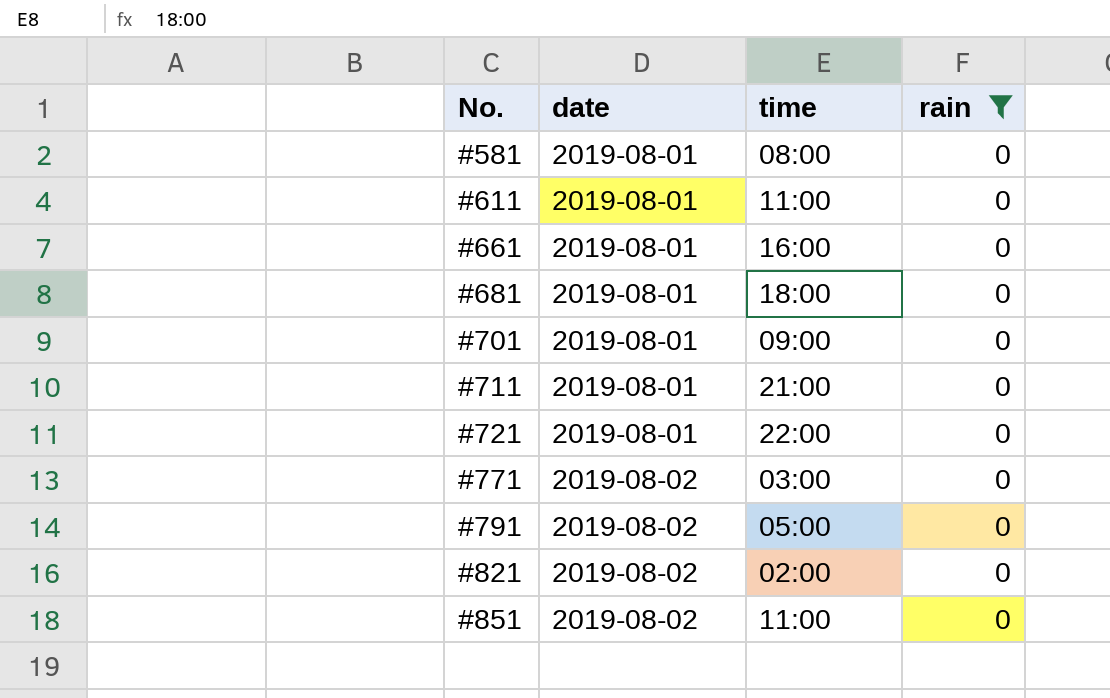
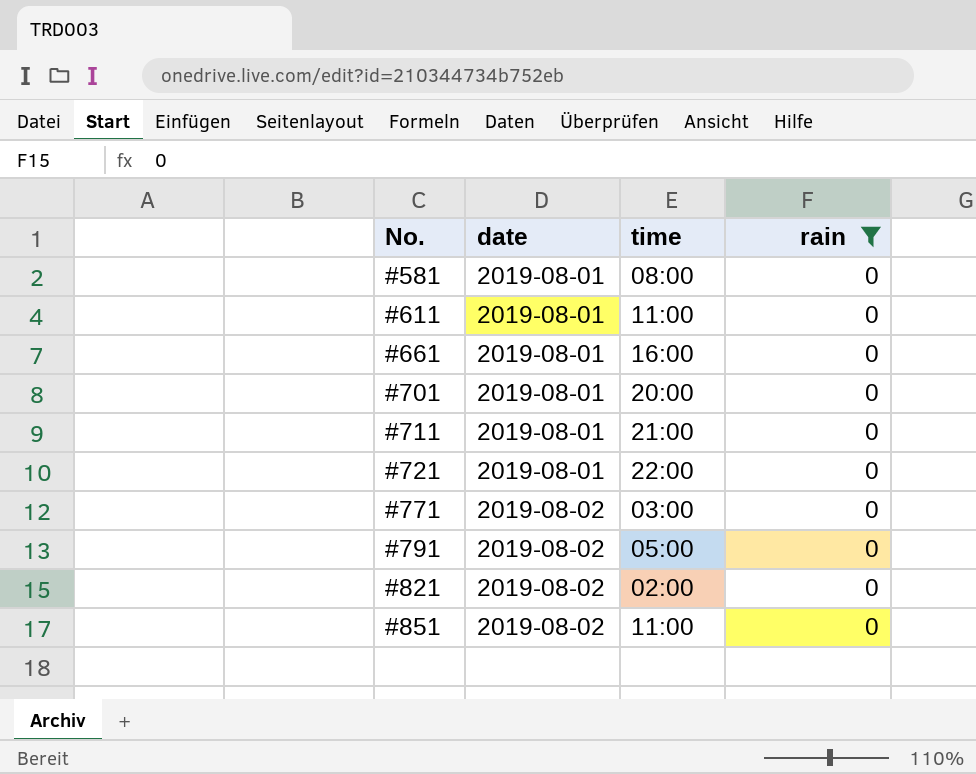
row #681: 2019-08-01 | 18:00 | 0 -> none
#701 | time: 09:00 -> 20:00

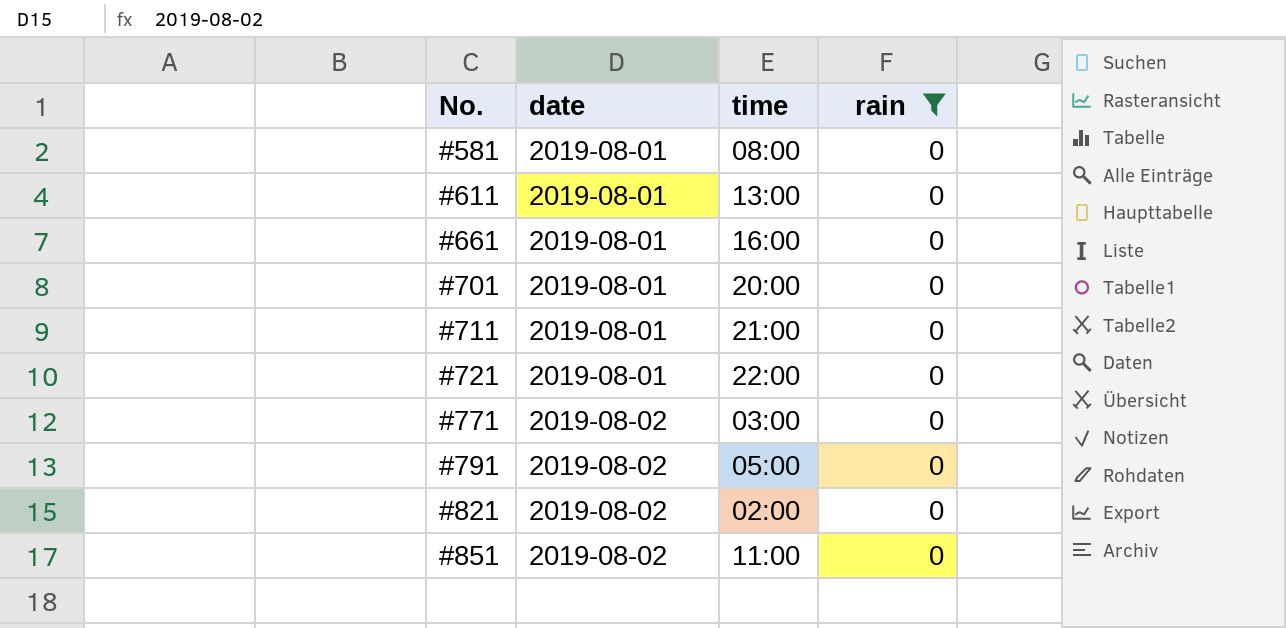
#611 | time: 11:00 -> 13:00

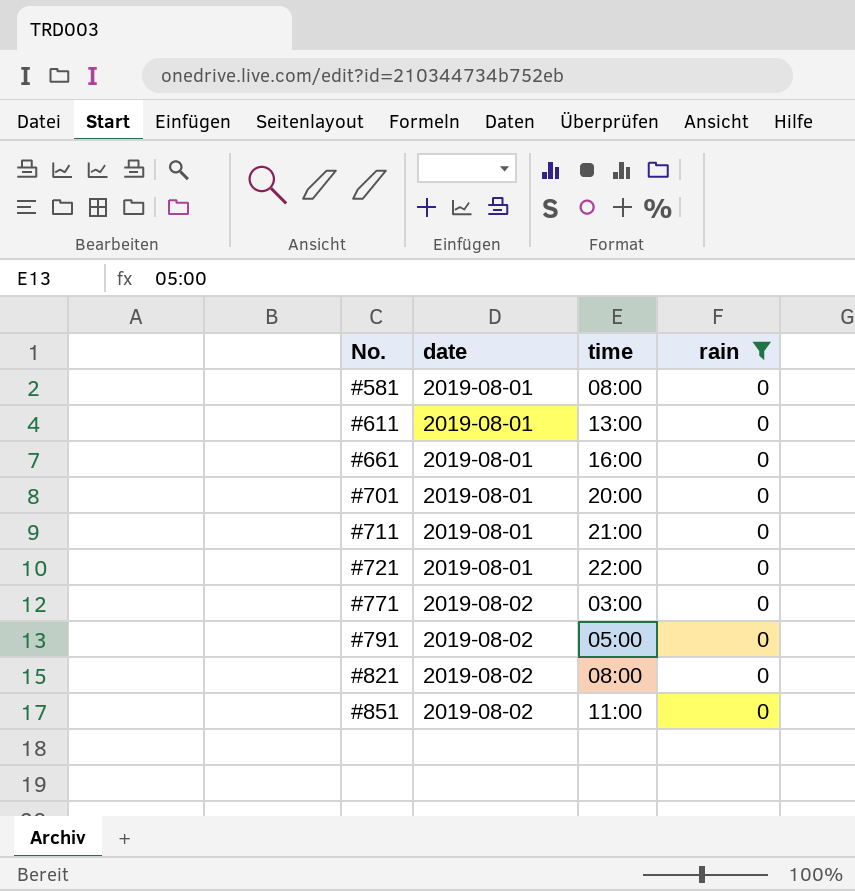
#821 | time: 02:00 -> 08:00

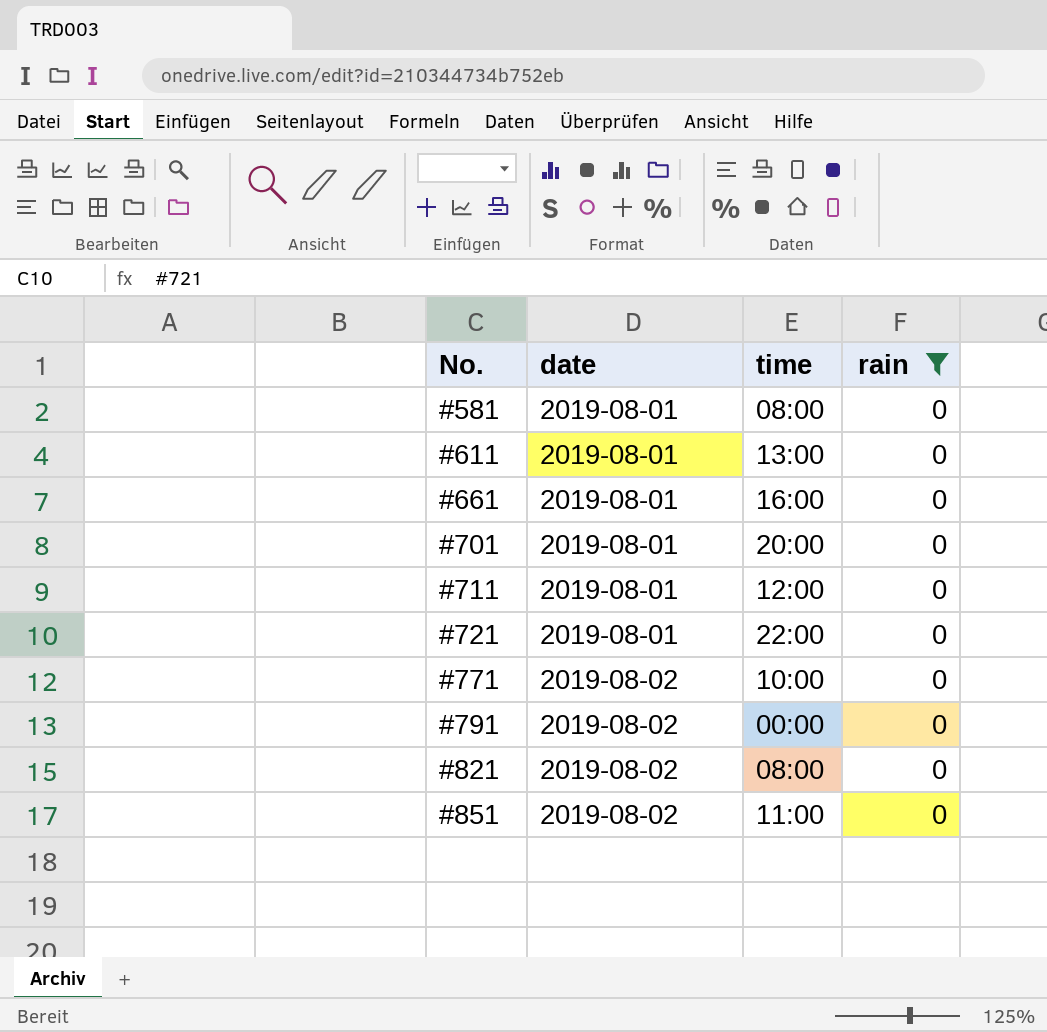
#711 | time: 21:00 -> 12:00
#771 | time: 03:00 -> 10:00
#791 | time: 05:00 -> 00:00

